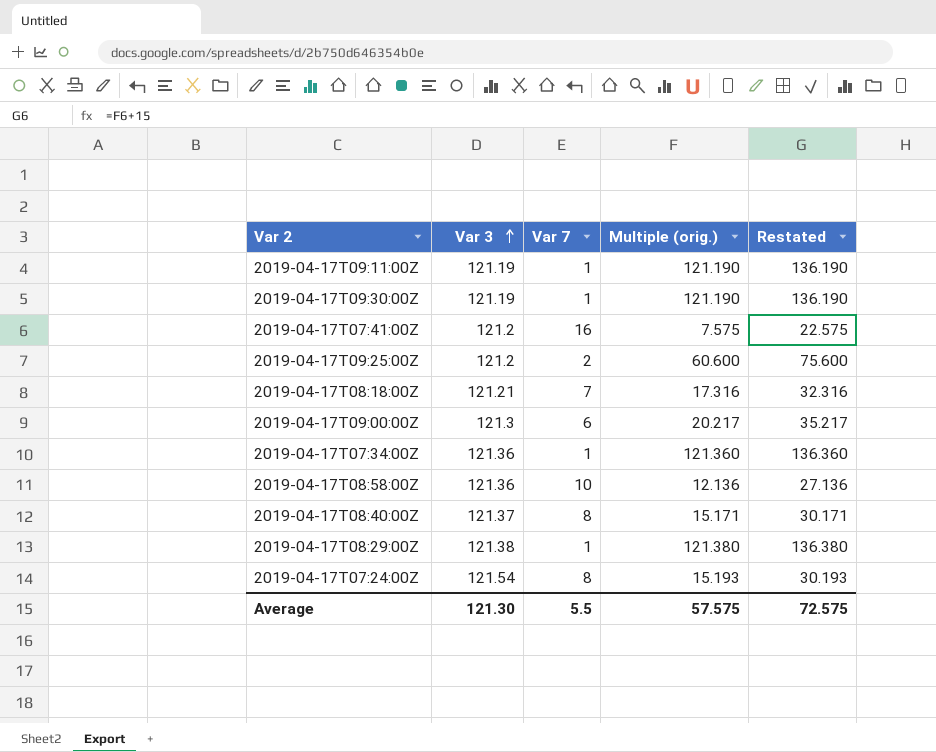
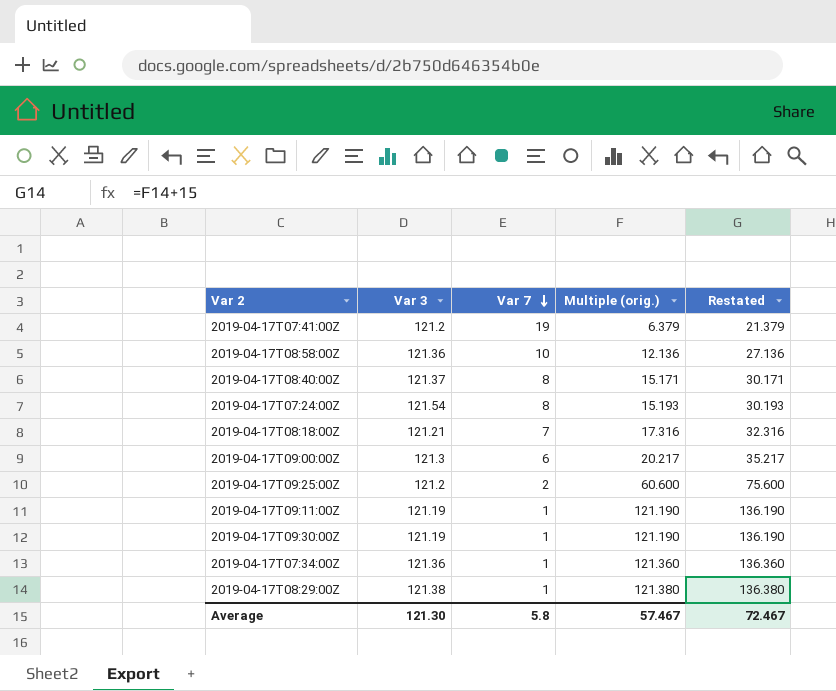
row order: Var 3 ascending -> Var 7 descending
2019-04-17T07:41:00Z | Var 7: 16 -> 19
2019-04-17T07:41:00Z | Multiple (orig.): 7.575 -> 6.379
2019-04-17T07:41:00Z | Restated: 22.575 -> 21.379
Average | Var 7: 5.5 -> 5.8
Average | Multiple (orig.): 57.575 -> 57.467
Average | Restated: 72.575 -> 72.467

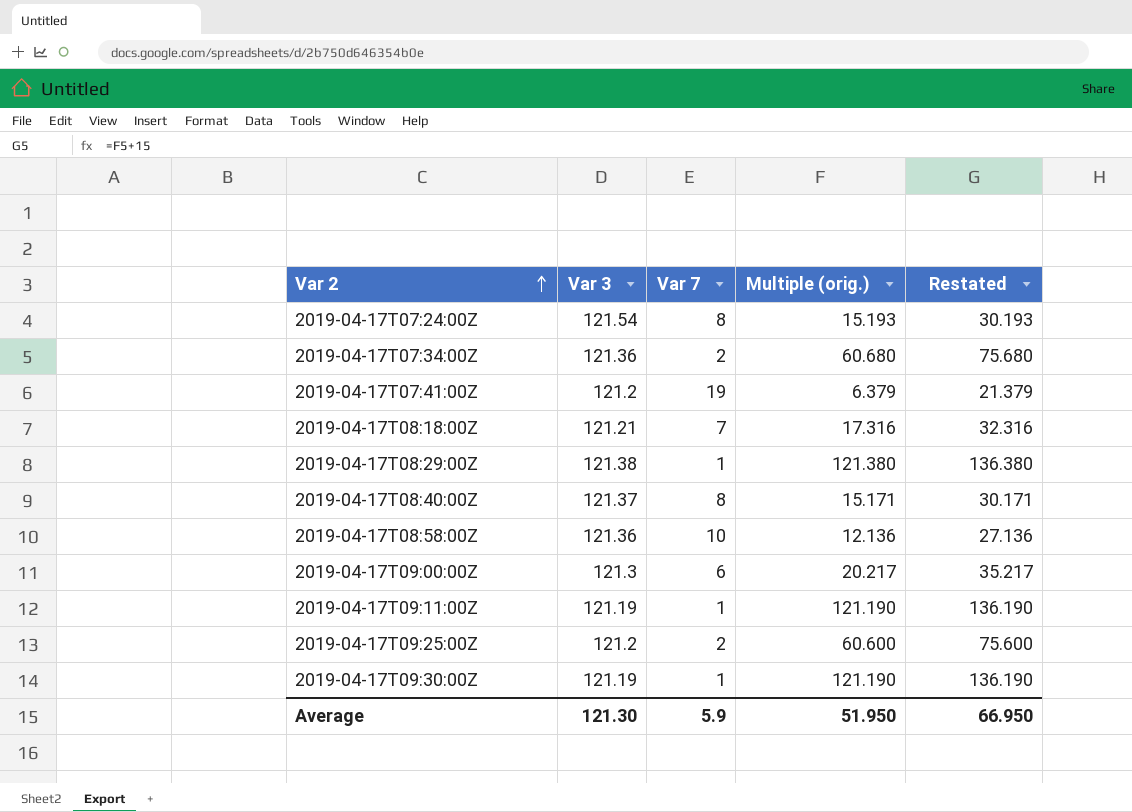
row order: Var 7 descending -> Var 2 ascending
2019-04-17T07:34:00Z | Var 7: 1 -> 2
2019-04-17T07:34:00Z | Multiple (orig.): 121.360 -> 60.680
2019-04-17T07:34:00Z | Restated: 136.360 -> 75.680
Average | Var 7: 5.8 -> 5.9
Average | Multiple (orig.): 57.467 -> 51.950
Average | Restated: 72.467 -> 66.950

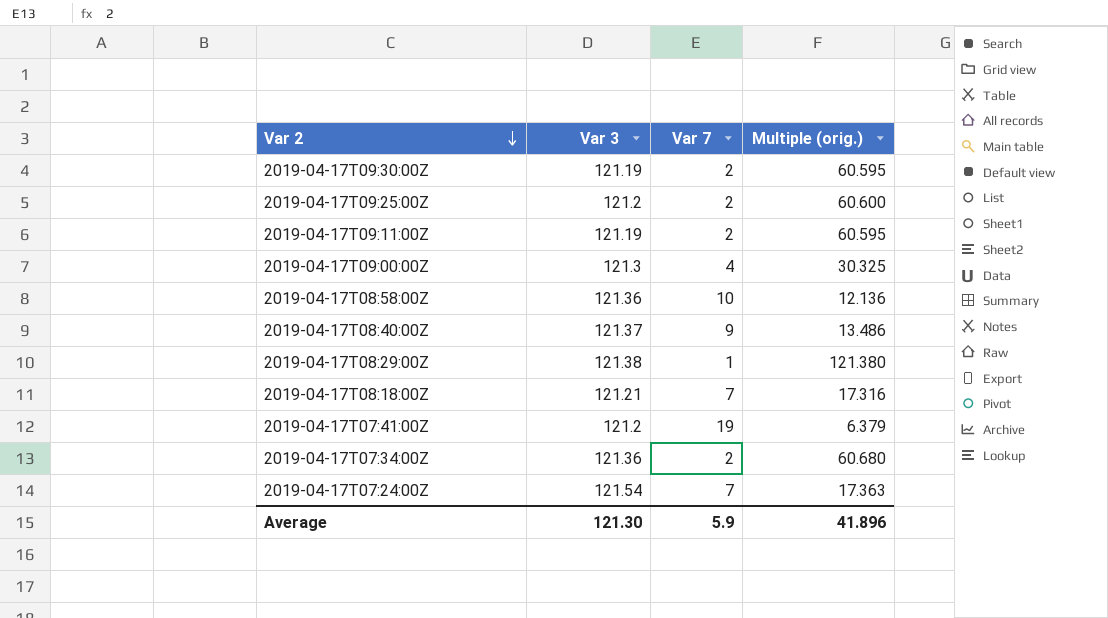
row order: Var 2 ascending -> Var 2 descending
column Restated | formula: [Multiple (orig.)] + 15 -> none
2019-04-17T09:30:00Z | Var 7: 1 -> 2
2019-04-17T09:30:00Z | Multiple (orig.): 121.190 -> 60.595
2019-04-17T09:11:00Z | Var 7: 1 -> 2
2019-04-17T09:11:00Z | Multiple (orig.): 121.190 -> 60.595
2019-04-17T09:00:00Z | Var 7: 6 -> 4
2019-04-17T09:00:00Z | Multiple (orig.): 20.217 -> 30.325
2019-04-17T08:40:00Z | Var 7: 8 -> 9
2019-04-17T08:40:00Z | Multiple (orig.): 15.171 -> 13.486
2019-04-17T07:24:00Z | Var 7: 8 -> 7
2019-04-17T07:24:00Z | Multiple (orig.): 15.193 -> 17.363
Average | Multiple (orig.): 51.950 -> 41.896

